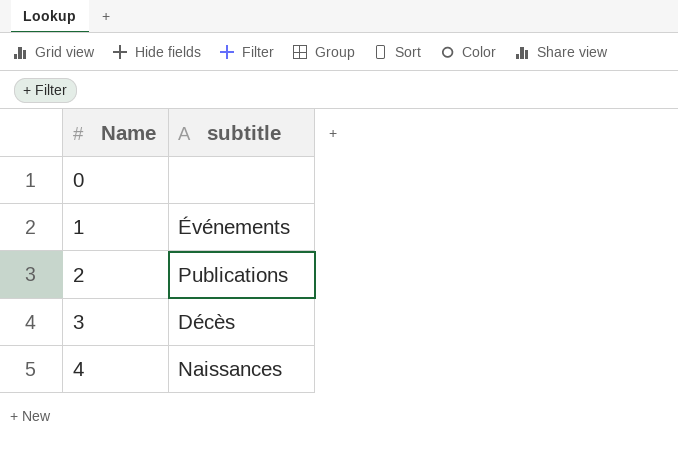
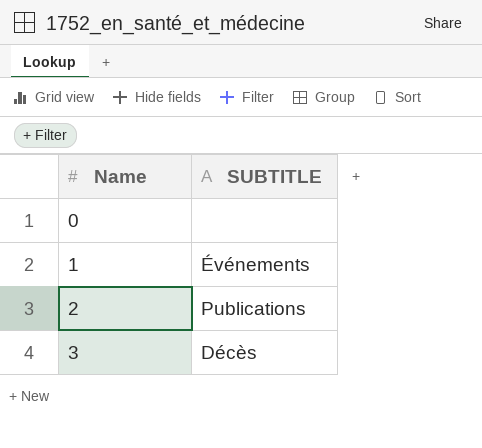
column name: subtitle -> SUBTITLE
row 4: Naissances -> none

